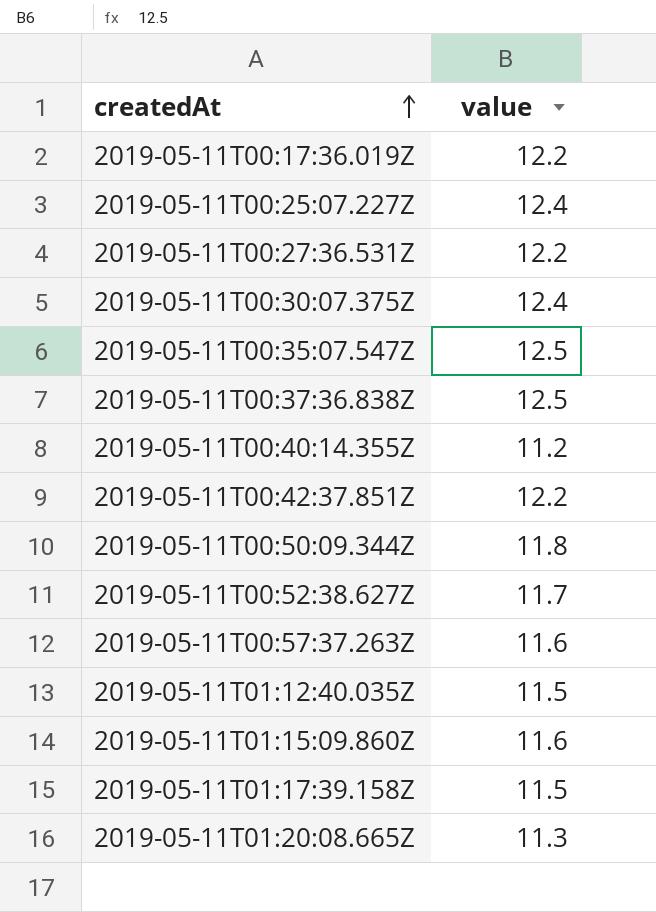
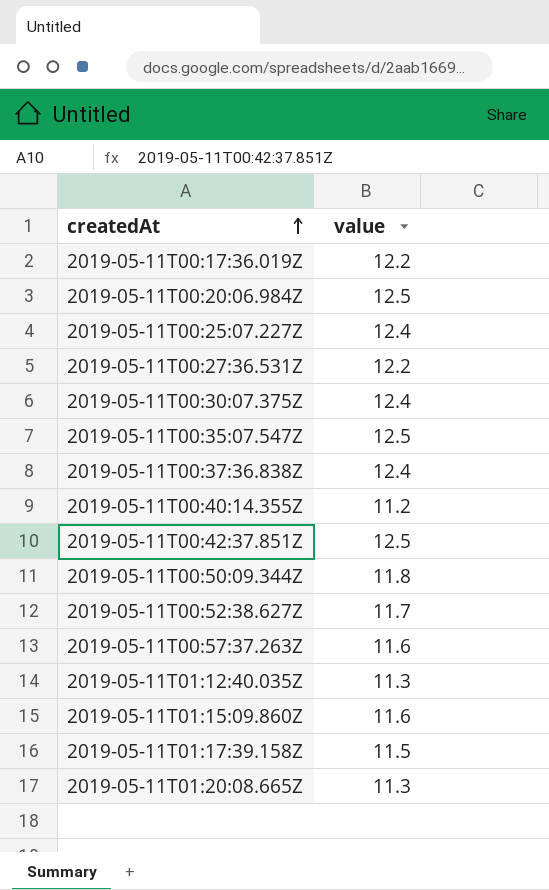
row 2019-05-11T00:20:06.984Z: none -> 12.5
2019-05-11T00:37:36.838Z | value: 12.5 -> 12.4
2019-05-11T00:42:37.851Z | value: 12.2 -> 12.5
2019-05-11T01:12:40.035Z | value: 11.5 -> 11.3

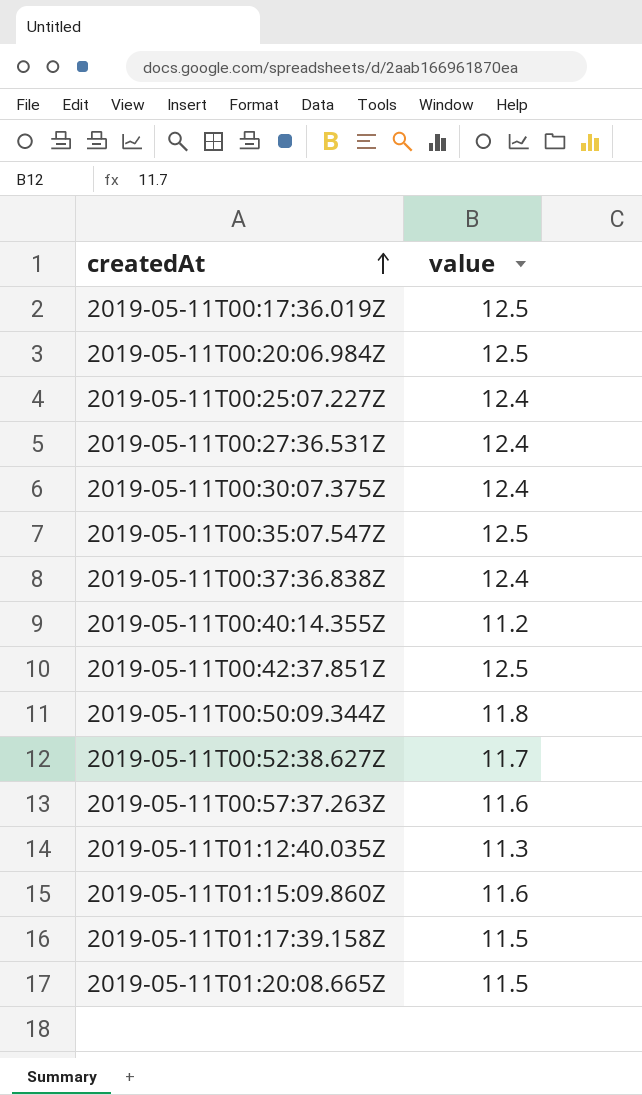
2019-05-11T00:17:36.019Z | value: 12.2 -> 12.5
2019-05-11T00:27:36.531Z | value: 12.2 -> 12.4
2019-05-11T01:20:08.665Z | value: 11.3 -> 11.5

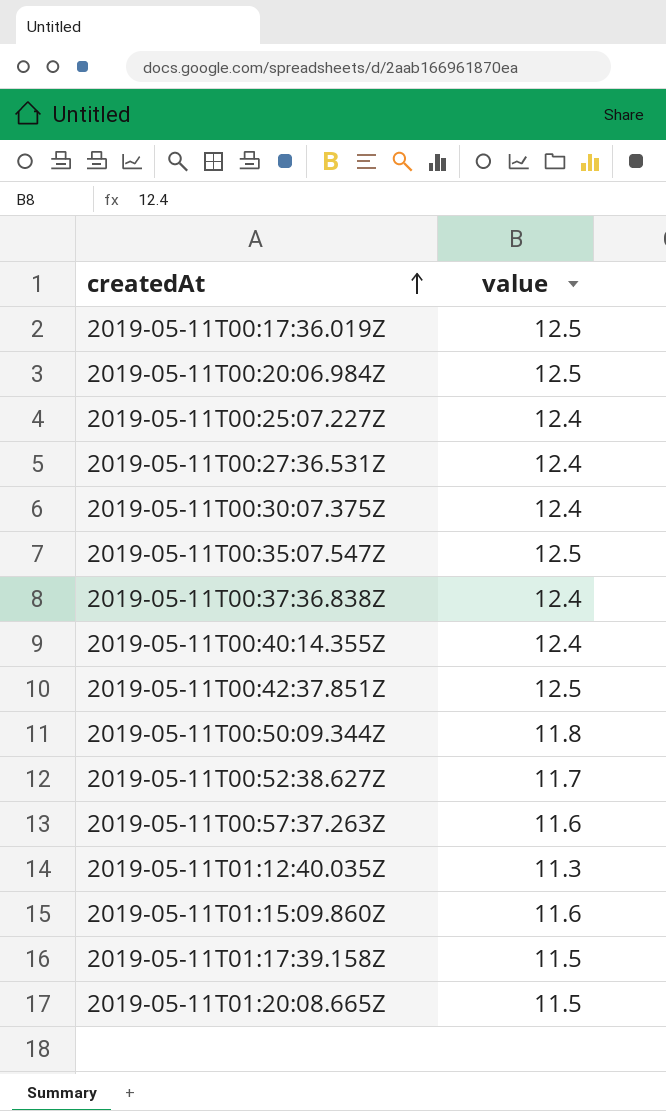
2019-05-11T00:40:14.355Z | value: 11.2 -> 12.4

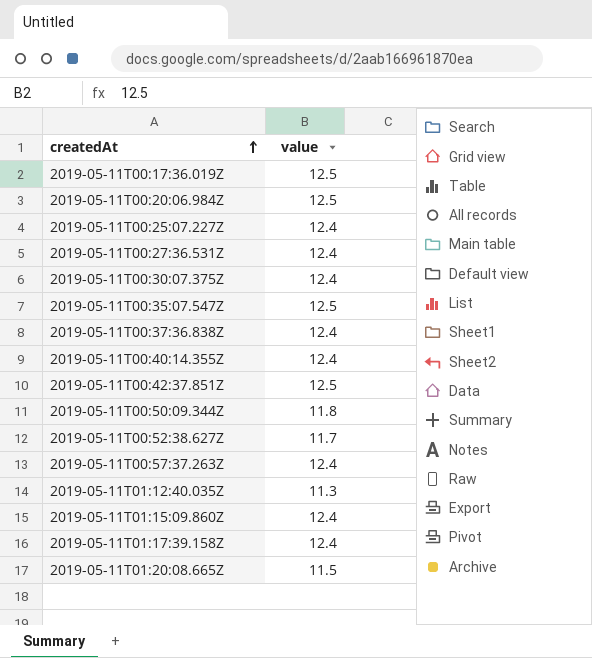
2019-05-11T00:57:37.263Z | value: 11.6 -> 12.4
2019-05-11T01:15:09.860Z | value: 11.6 -> 12.4
2019-05-11T01:17:39.158Z | value: 11.5 -> 12.4

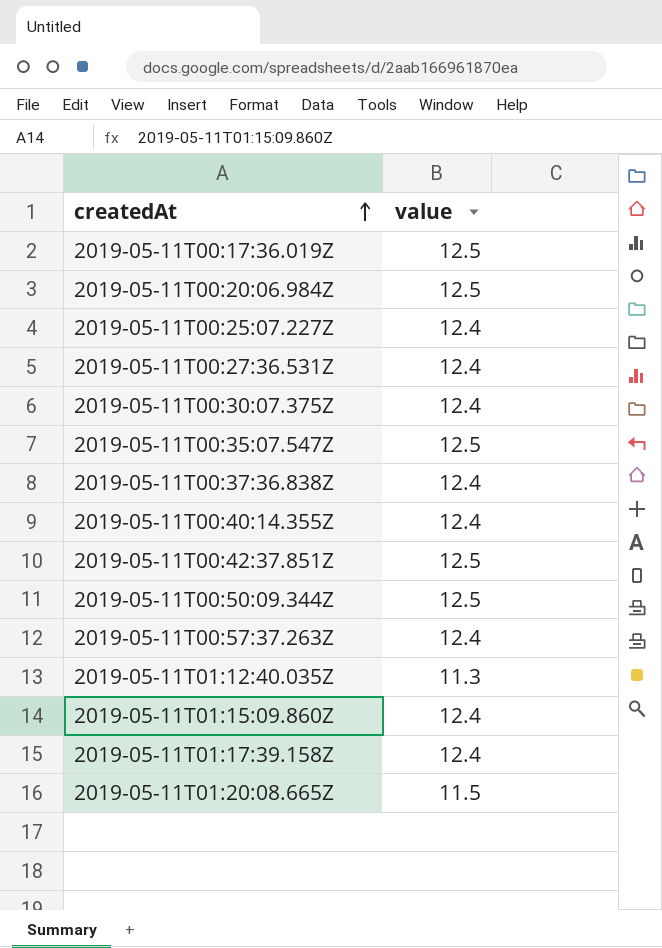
row 2019-05-11T00:52:38.627Z: 11.7 -> none
2019-05-11T00:50:09.344Z | value: 11.8 -> 12.5

